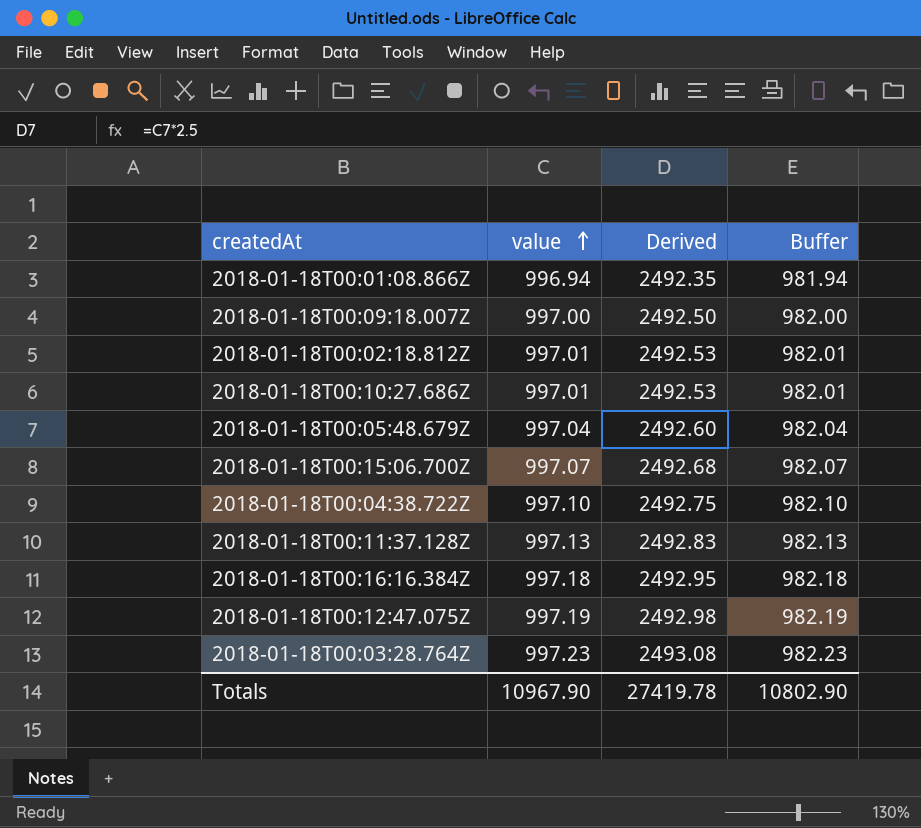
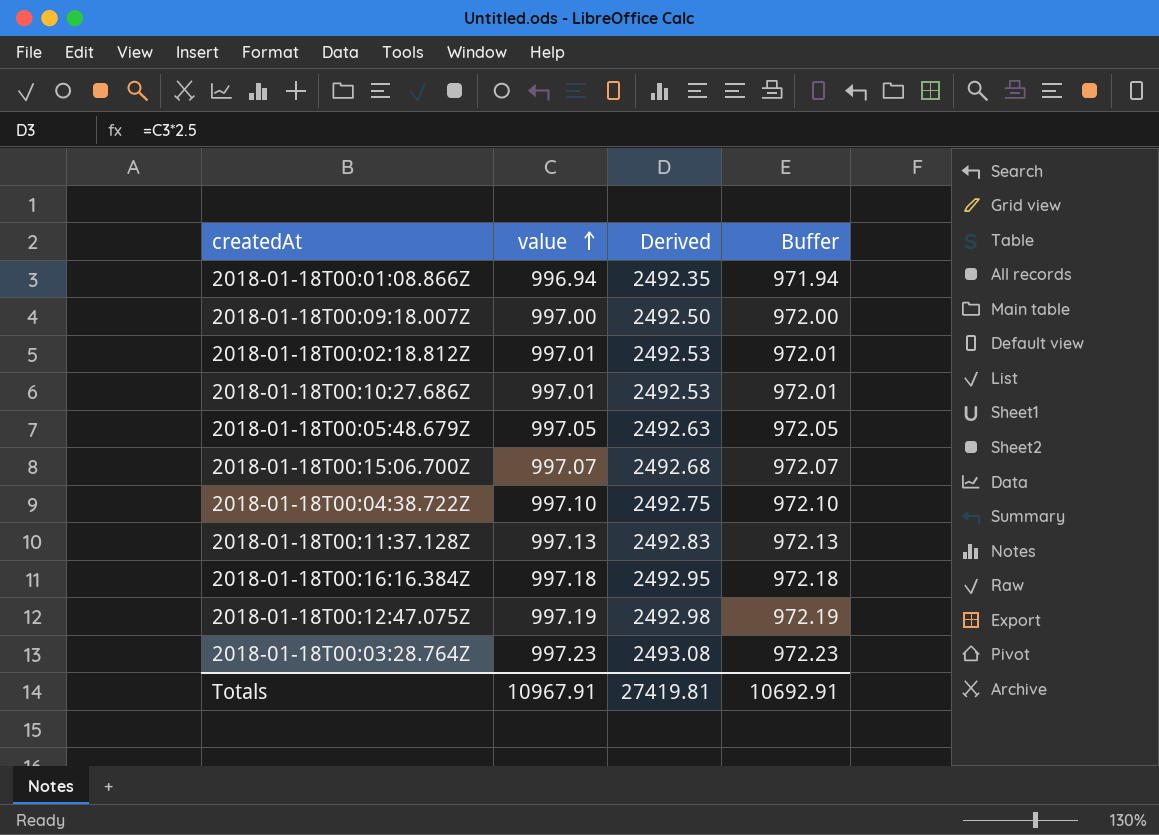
column Buffer | formula: [value] - 15 -> [value] - 25
2018-01-18T00:05:48.679Z | value: 997.04 -> 997.05
2018-01-18T00:05:48.679Z | Derived: 2492.60 -> 2492.63
Totals | value: 10967.90 -> 10967.91
Totals | Derived: 27419.78 -> 27419.81
Totals | Buffer: 10802.90 -> 10692.91

